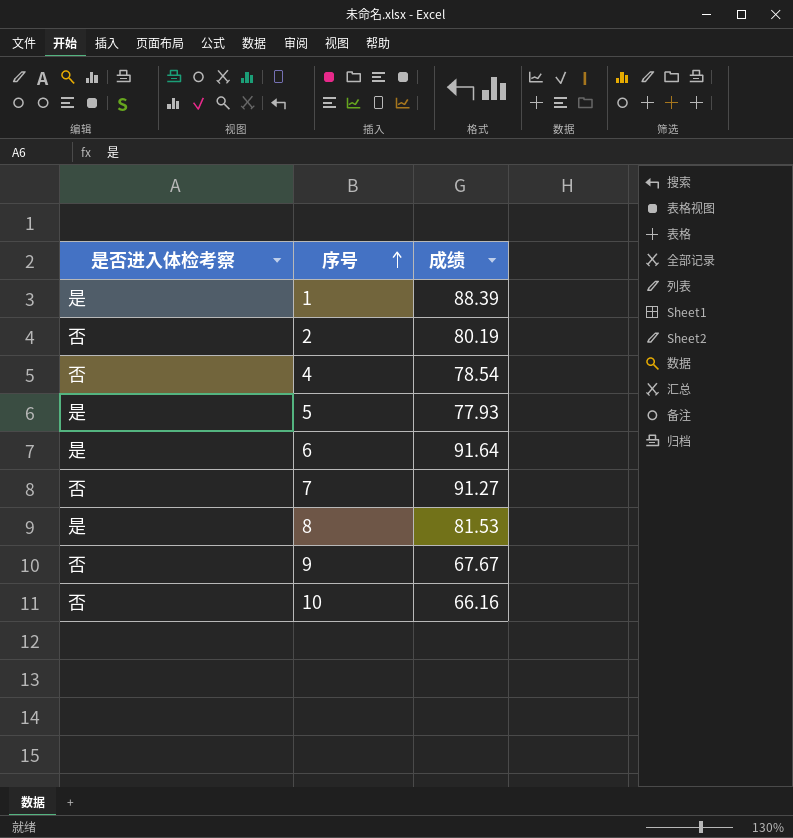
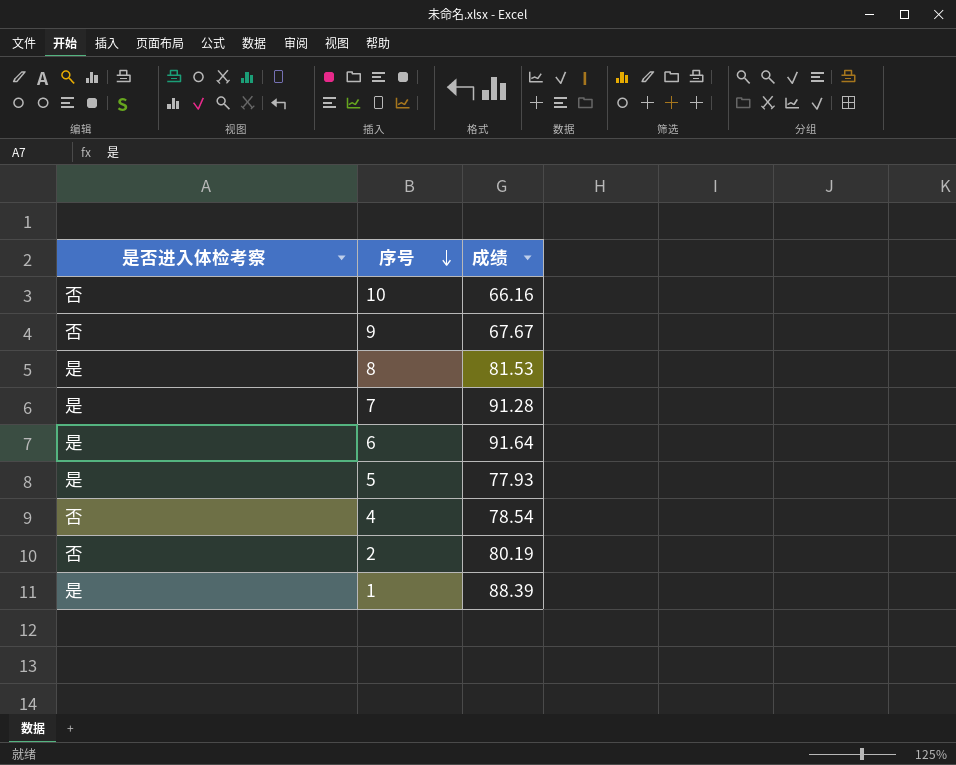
row order: 序号 ascending -> 序号 descending
7 | 是否进入体检考察: 否 -> 是
7 | 成绩: 91.27 -> 91.28

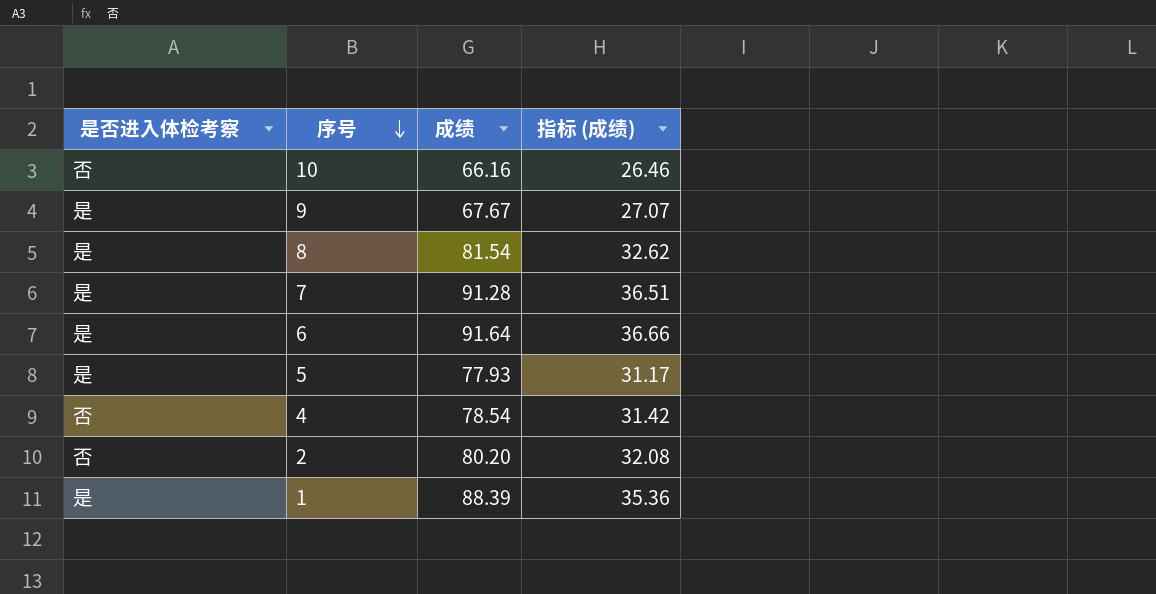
column 指标 (成绩) | formula: none -> [成绩] * 0.4
9 | 是否进入体检考察: 否 -> 是
8 | 成绩: 81.53 -> 81.54
2 | 成绩: 80.19 -> 80.20

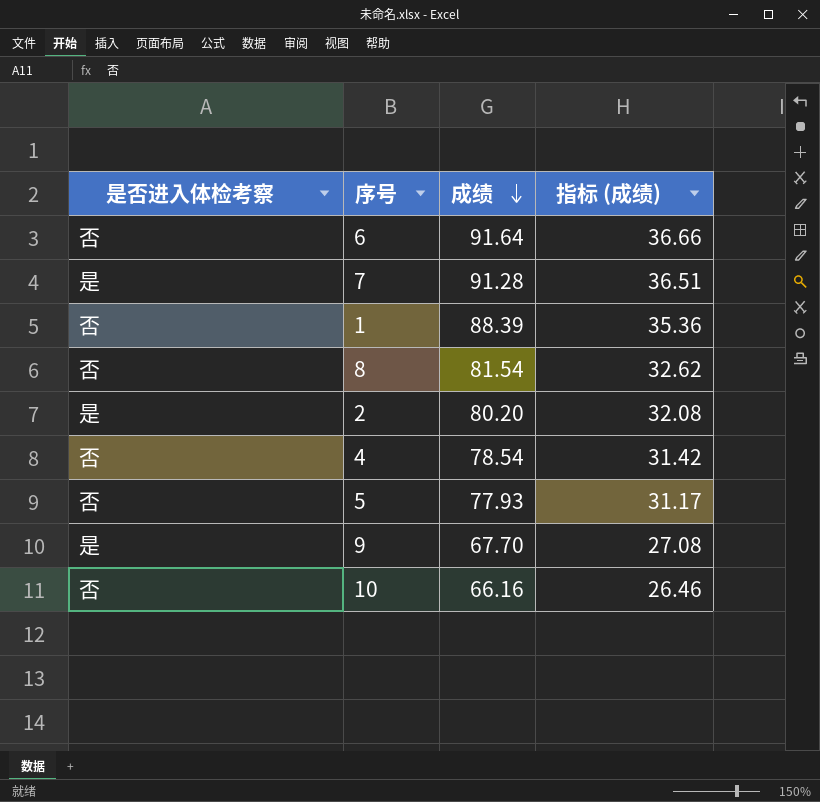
row order: 序号 descending -> 成绩 descending
6 | 是否进入体检考察: 是 -> 否
1 | 是否进入体检考察: 是 -> 否
8 | 是否进入体检考察: 是 -> 否
2 | 是否进入体检考察: 否 -> 是
5 | 是否进入体检考察: 是 -> 否
9 | 成绩: 67.67 -> 67.70
9 | 指标 (成绩): 27.07 -> 27.08

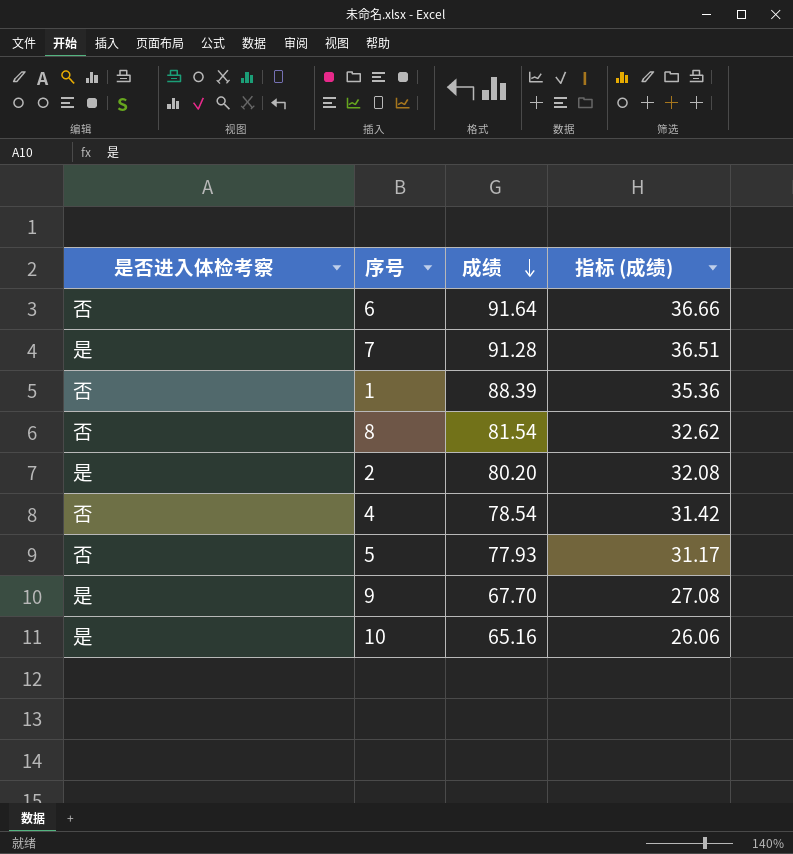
10 | 是否进入体检考察: 否 -> 是
10 | 成绩: 66.16 -> 65.16
10 | 指标 (成绩): 26.46 -> 26.06

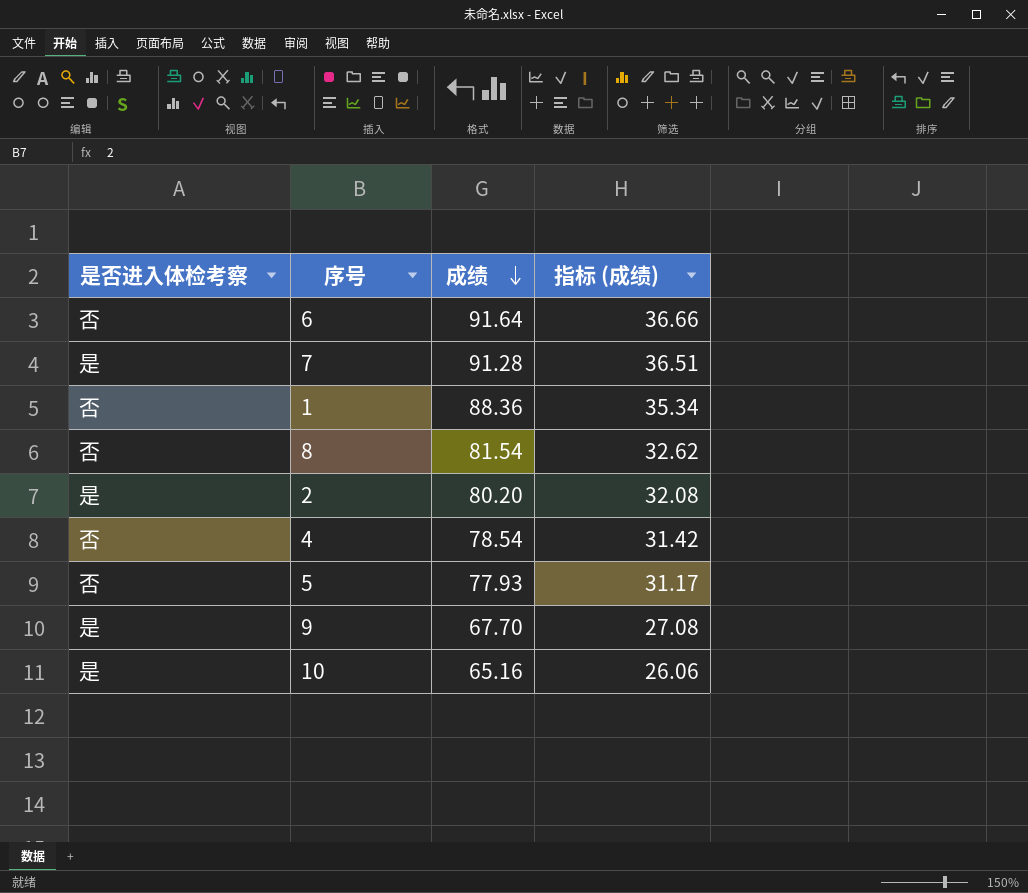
1 | 成绩: 88.39 -> 88.36
1 | 指标 (成绩): 35.36 -> 35.34

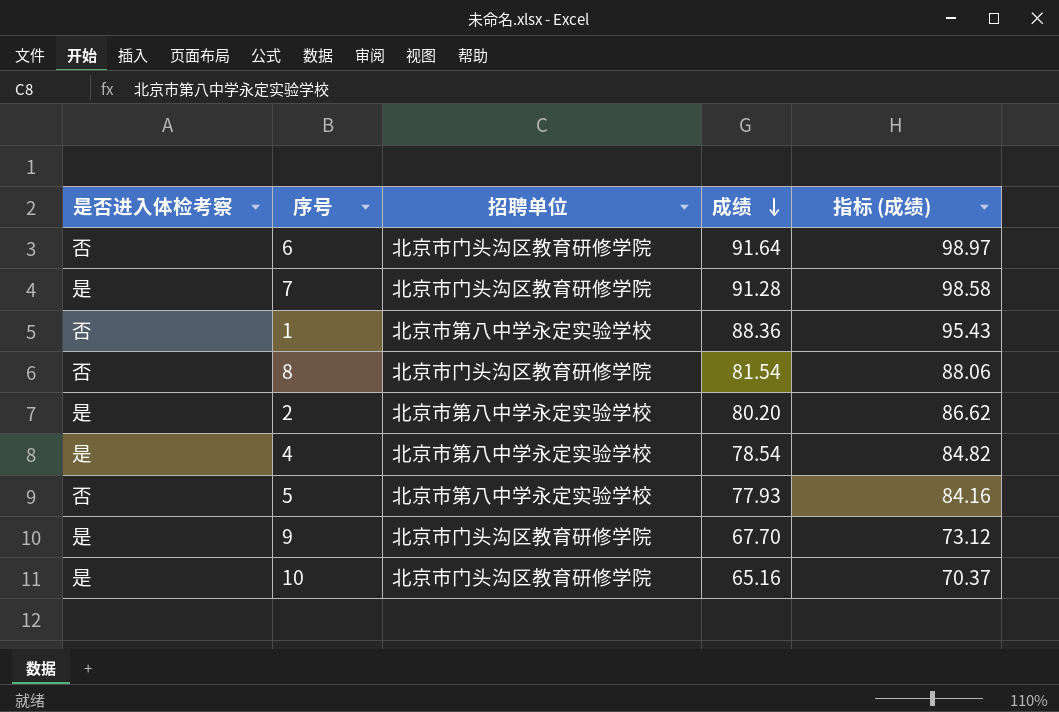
column 招聘单位 | position: none -> 3
column 指标 (成绩) | formula: [成绩] * 0.4 -> [成绩] * 1.08
4 | 是否进入体检考察: 否 -> 是

